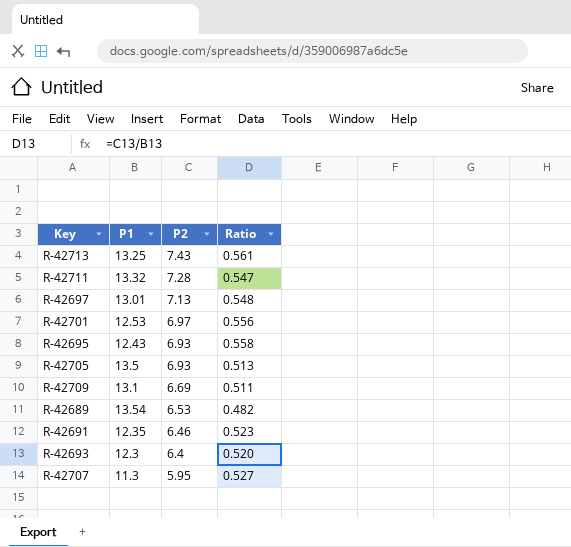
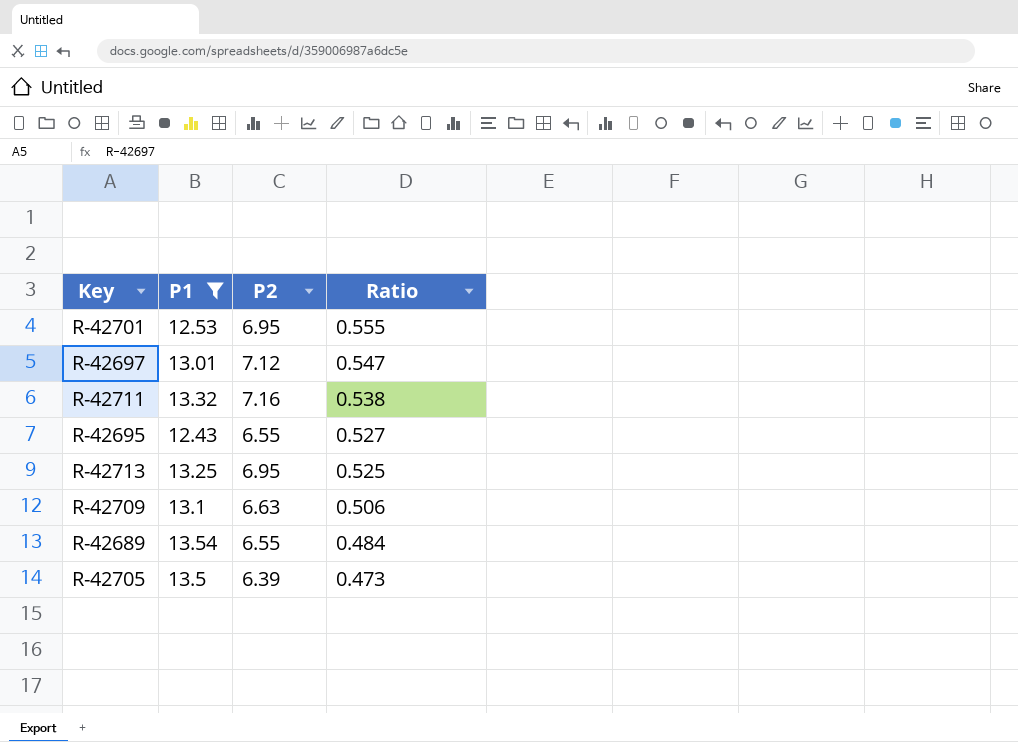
filter: none -> P1 >= 12.43
row order: P2 descending -> Ratio descending
R-42701 | P2: 6.97 -> 6.95
R-42701 | Ratio: 0.556 -> 0.555
R-42697 | P2: 7.13 -> 7.12
R-42697 | Ratio: 0.548 -> 0.547
R-42711 | P2: 7.28 -> 7.16
R-42711 | Ratio: 0.547 -> 0.538
R-42695 | P2: 6.93 -> 6.55
R-42695 | Ratio: 0.558 -> 0.527
R-42713 | P2: 7.43 -> 6.95
R-42713 | Ratio: 0.561 -> 0.525
R-42709 | P2: 6.69 -> 6.63
R-42709 | Ratio: 0.511 -> 0.506
R-42689 | P2: 6.53 -> 6.55
R-42689 | Ratio: 0.482 -> 0.484
R-42705 | P2: 6.93 -> 6.39
R-42705 | Ratio: 0.513 -> 0.473

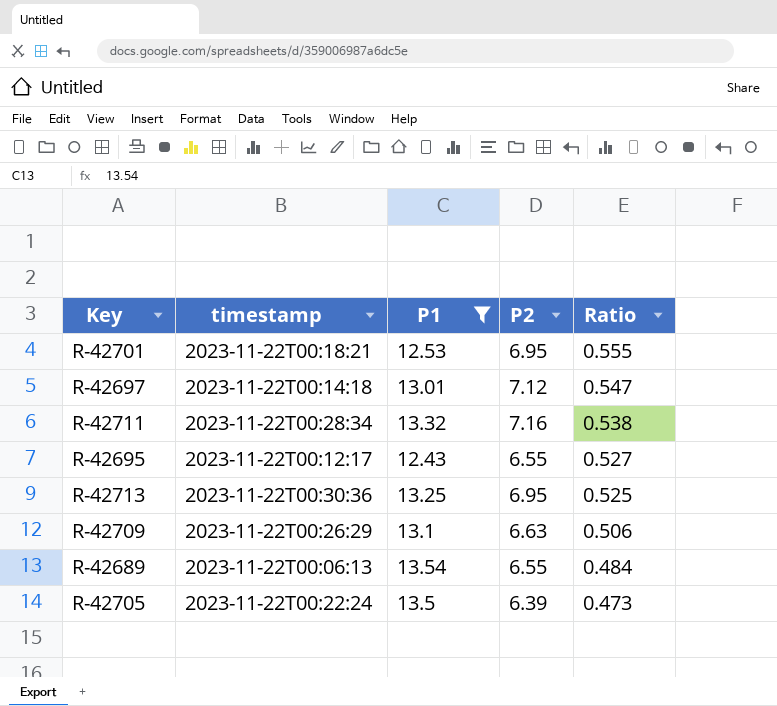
column timestamp | position: none -> 2

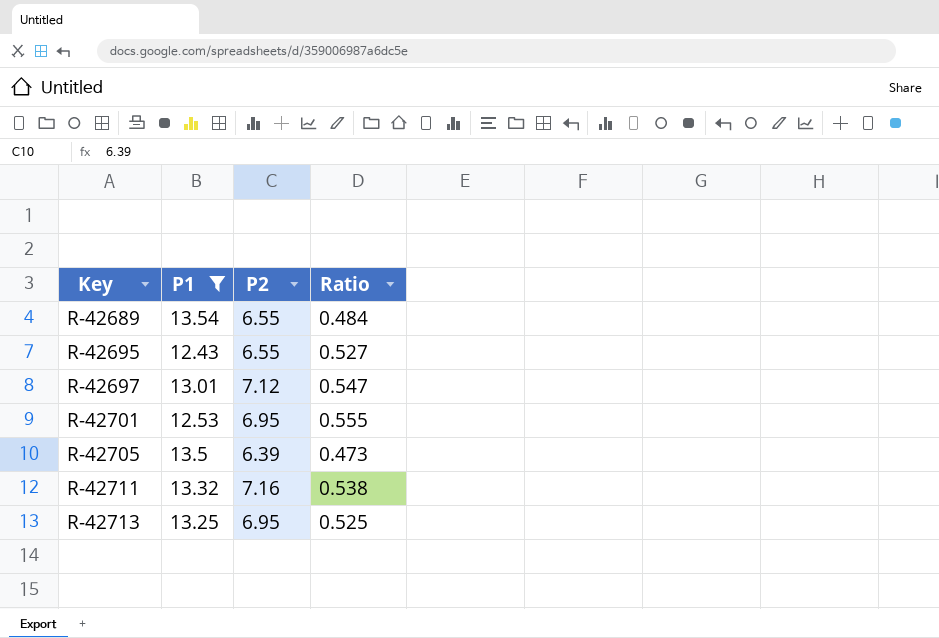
row order: Ratio descending -> Key ascending
column timestamp | position: 2 -> none
row R-42709: 2023-11-22T00:26:29 | 13.1 | 6.63 | 0.506 -> none

